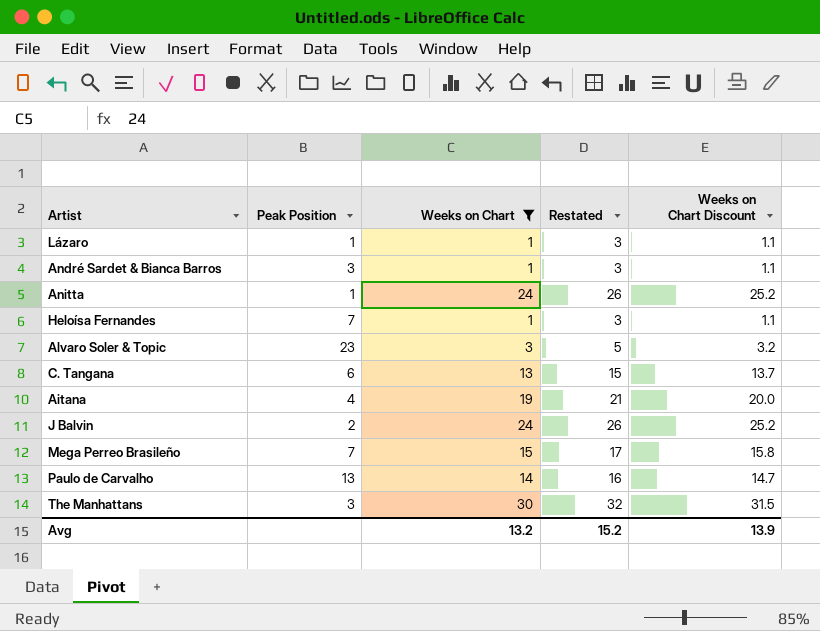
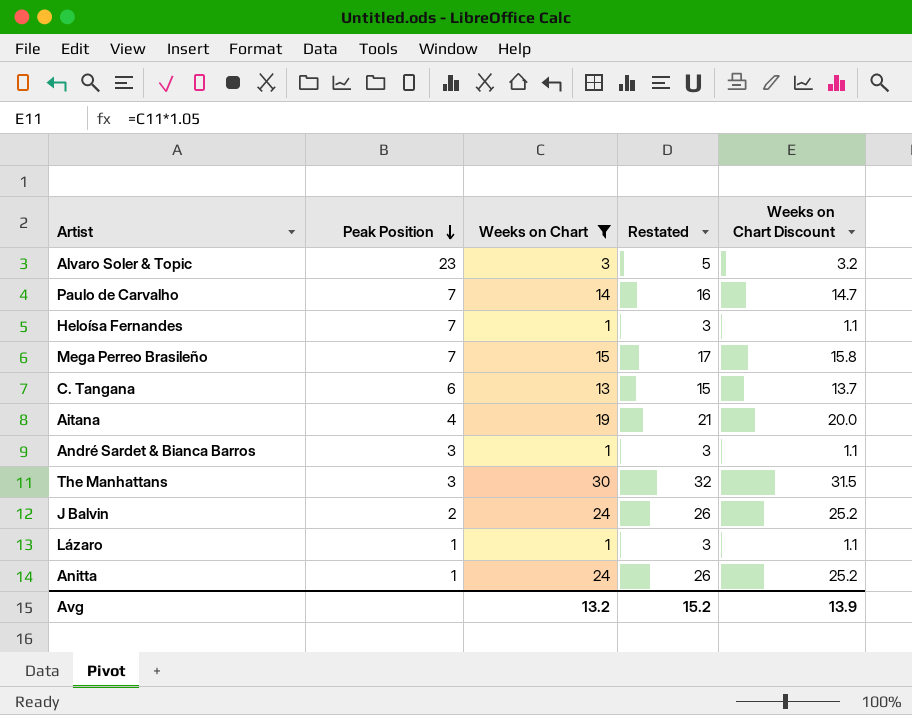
row order: none -> Peak Position descending
Paulo de Carvalho | Peak Position: 13 -> 7

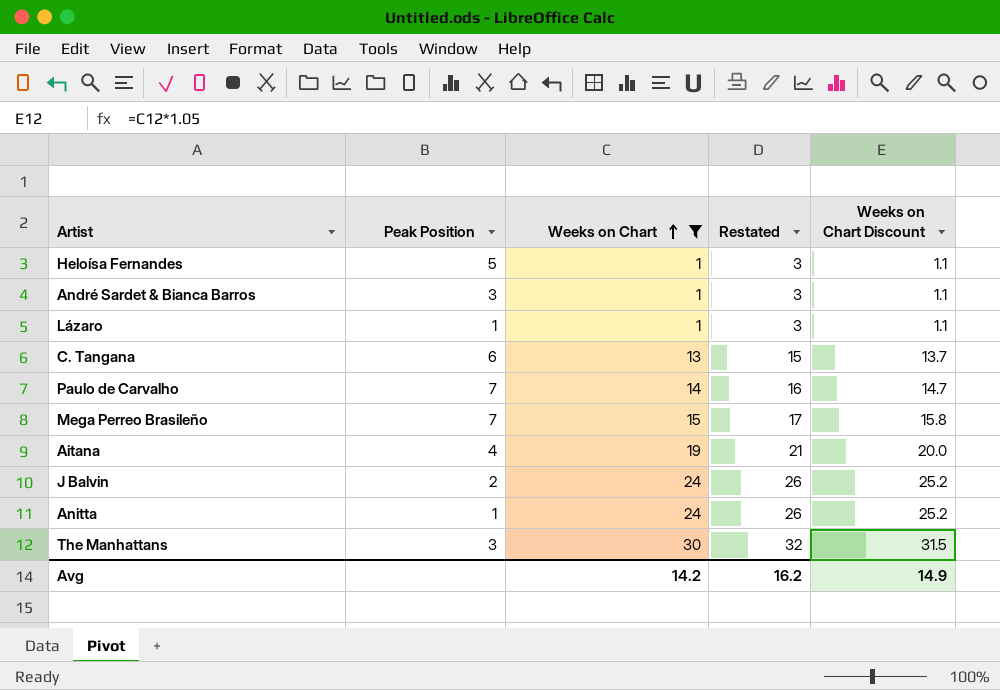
row order: Peak Position descending -> Weeks on Chart ascending
row Alvaro Soler & Topic: 23 | 3 | 5 | 3.2 -> none
Heloísa Fernandes | Peak Position: 7 -> 5
Avg | Weeks on Chart: 13.2 -> 14.2
Avg | Restated: 15.2 -> 16.2
Avg | Weeks on Chart Discount: 13.9 -> 14.9

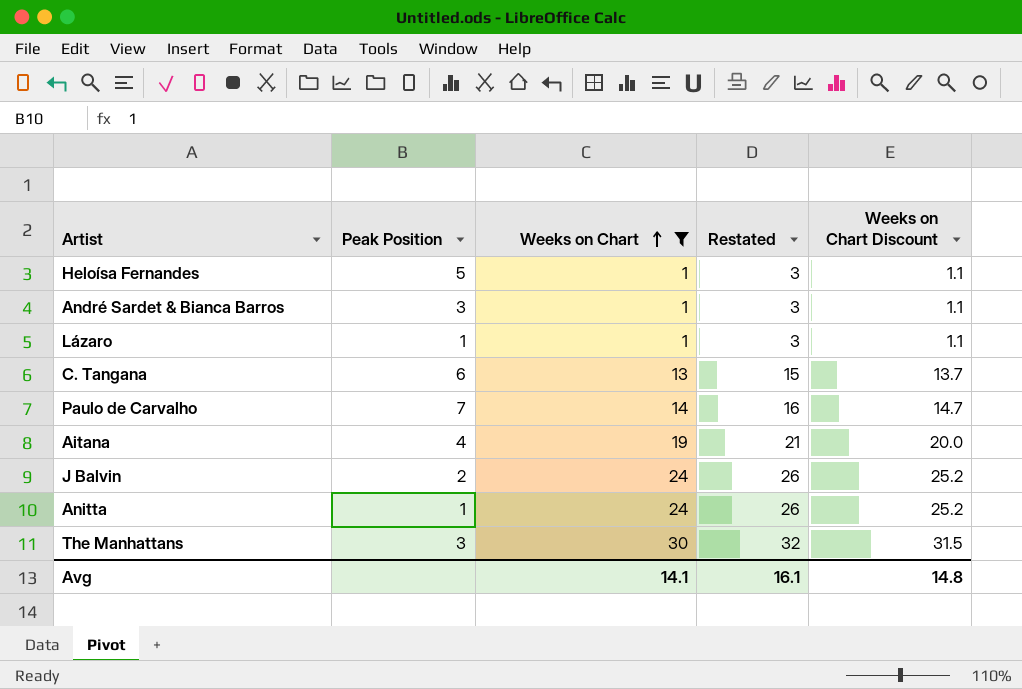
row Mega Perreo Brasileño: 7 | 15 | 17 | 15.8 -> none
Avg | Weeks on Chart: 14.2 -> 14.1
Avg | Restated: 16.2 -> 16.1
Avg | Weeks on Chart Discount: 14.9 -> 14.8

